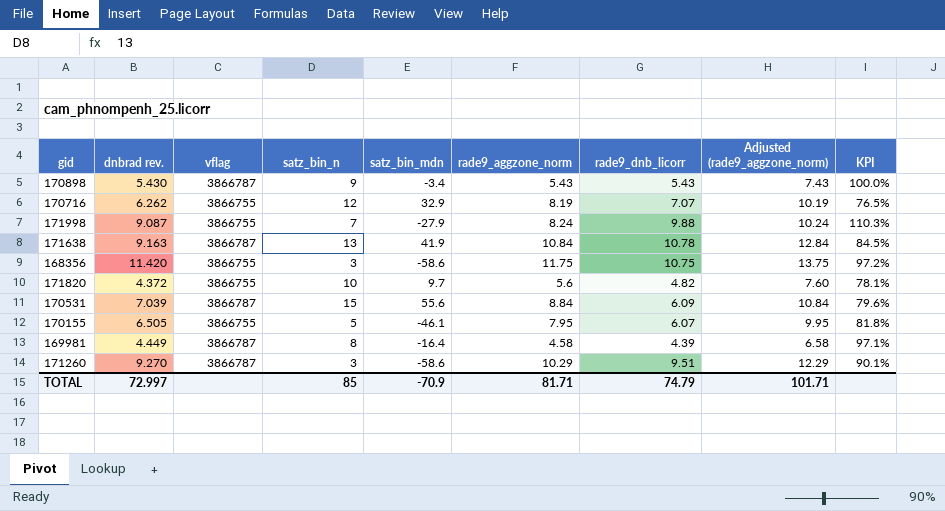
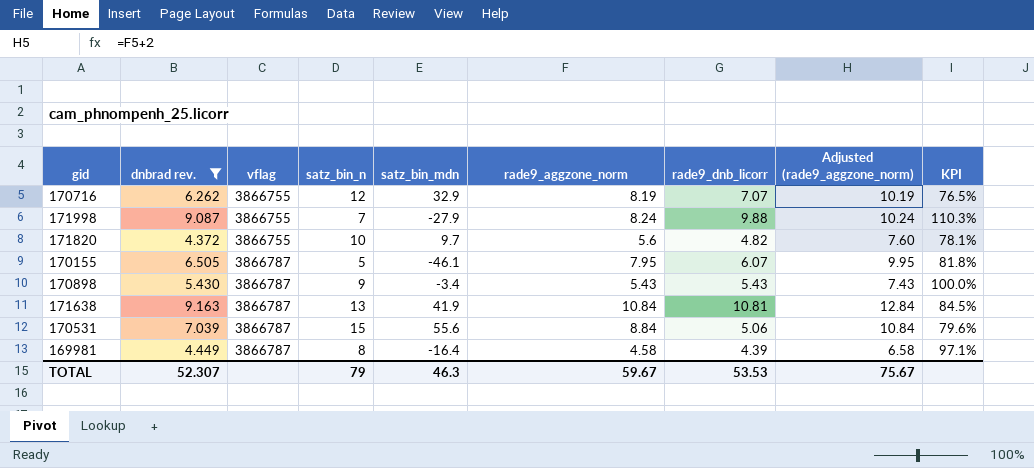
filter: none -> dnbrad rev. <= 9.163
row order: none -> vflag ascending
170155 | vflag: 3866755 -> 3866787
171638 | rade9_dnb_licorr: 10.78 -> 10.81
170531 | rade9_dnb_licorr: 6.09 -> 5.06
TOTAL | dnbrad rev.: 72.997 -> 52.307
TOTAL | satz_bin_n: 85 -> 79
TOTAL | satz_bin_mdn: -70.9 -> 46.3
TOTAL | rade9_aggzone_norm: 81.71 -> 59.67
TOTAL | rade9_dnb_licorr: 74.79 -> 53.53
TOTAL | Adjusted (rade9_aggzone_norm): 101.71 -> 75.67

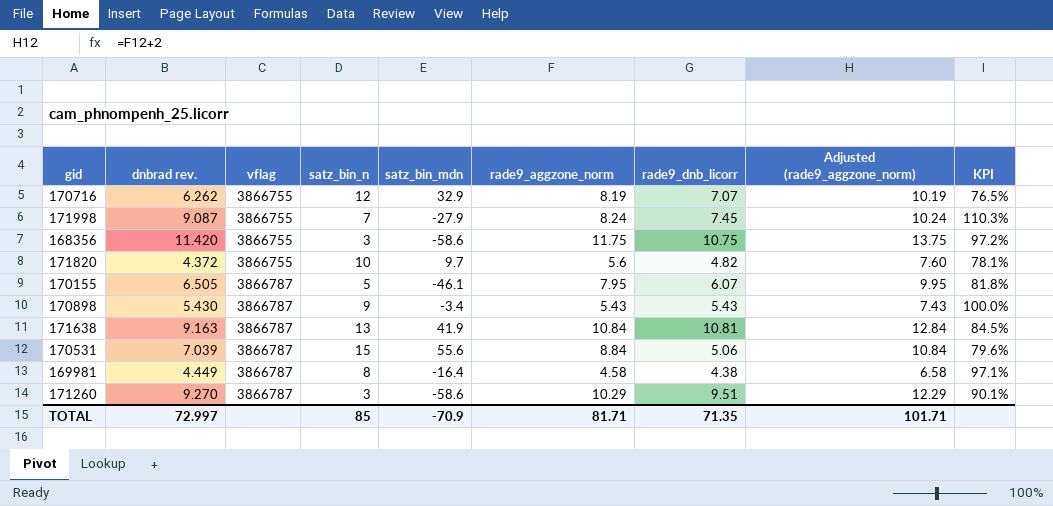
filter: dnbrad rev. <= 9.163 -> none
171998 | rade9_dnb_licorr: 9.88 -> 7.45
169981 | rade9_dnb_licorr: 4.39 -> 4.38
TOTAL | dnbrad rev.: 52.307 -> 72.997
TOTAL | satz_bin_n: 79 -> 85
TOTAL | satz_bin_mdn: 46.3 -> -70.9
TOTAL | rade9_aggzone_norm: 59.67 -> 81.71
TOTAL | rade9_dnb_licorr: 53.53 -> 71.35
TOTAL | Adjusted (rade9_aggzone_norm): 75.67 -> 101.71

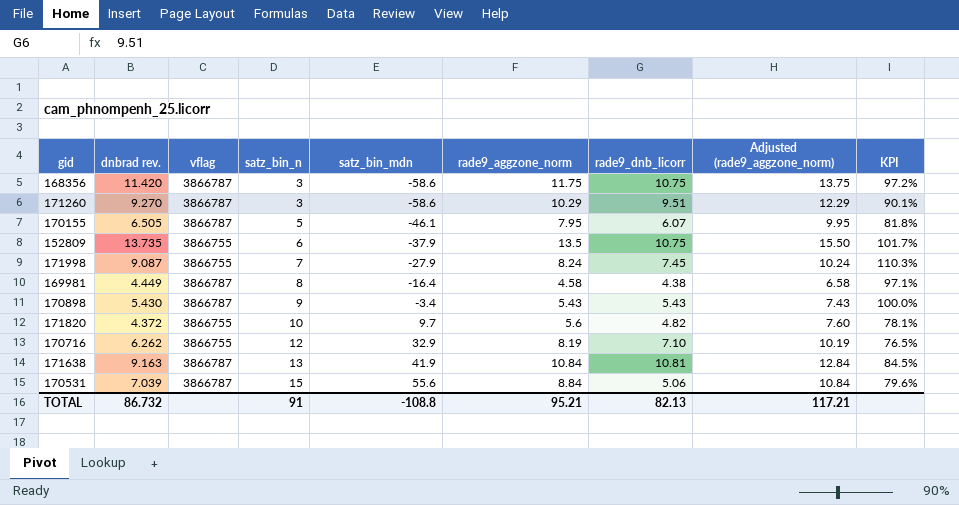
row order: vflag ascending -> satz_bin_n ascending
168356 | vflag: 3866755 -> 3866787
row 152809: none -> 13.735 | 3866755 | 6 | -37.9 | 13.5 | 10.75 | 15.50 | 101.7%
170716 | rade9_dnb_licorr: 7.07 -> 7.10
TOTAL | dnbrad rev.: 72.997 -> 86.732
TOTAL | satz_bin_n: 85 -> 91
TOTAL | satz_bin_mdn: -70.9 -> -108.8
TOTAL | rade9_aggzone_norm: 81.71 -> 95.21
TOTAL | rade9_dnb_licorr: 71.35 -> 82.13
TOTAL | Adjusted (rade9_aggzone_norm): 101.71 -> 117.21

